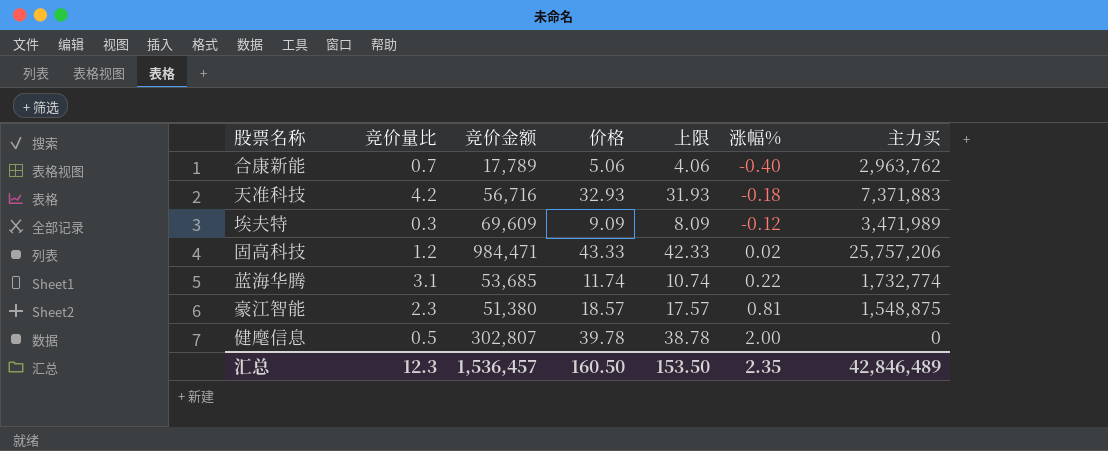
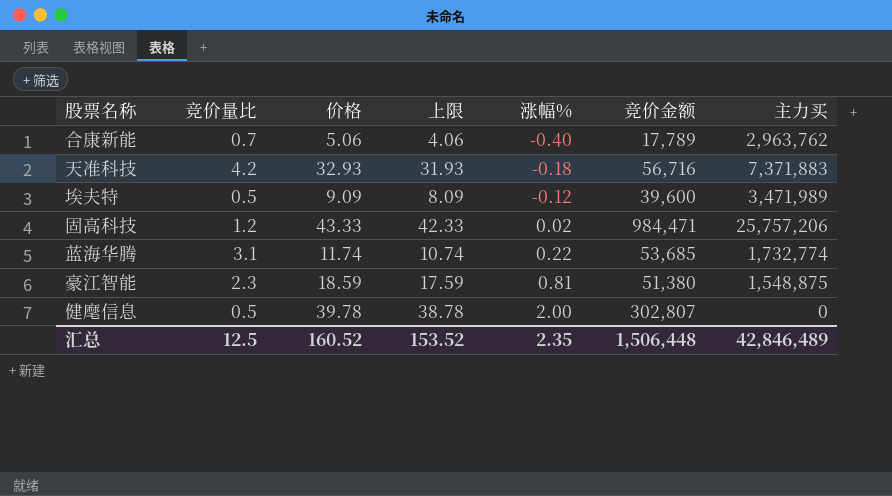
column 竞价金额 | position: 3 -> 6
埃夫特 | 竞价量比: 0.3 -> 0.5
埃夫特 | 竞价金额: 69,609 -> 39,600
豪江智能 | 价格: 18.57 -> 18.59
豪江智能 | 上限: 17.57 -> 17.59
汇总 | 竞价量比: 12.3 -> 12.5
汇总 | 价格: 160.50 -> 160.52
汇总 | 上限: 153.50 -> 153.52
汇总 | 竞价金额: 1,536,457 -> 1,506,448

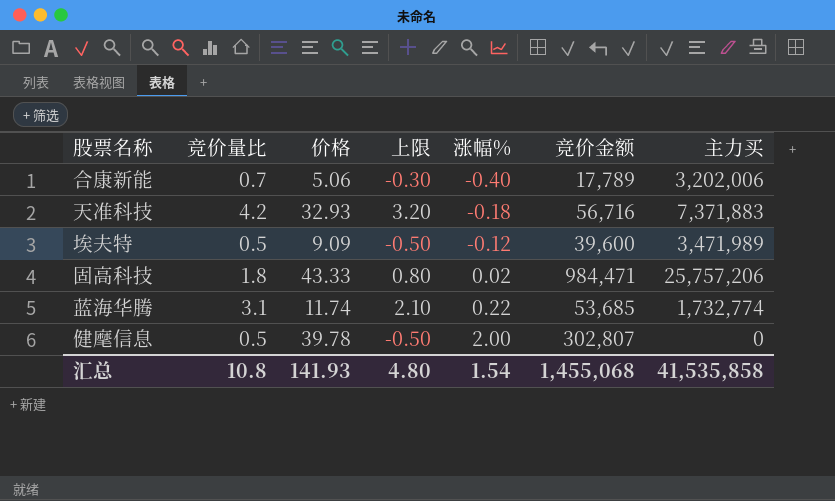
column 上限 | formula: [价格] - 1 -> [竞价量比] - 1
row 豪江智能: 2.3 | 18.59 | 17.59 | 0.81 | 51,380 | 1,548,875 -> none
合康新能 | 主力买: 2,963,762 -> 3,202,006
固高科技 | 竞价量比: 1.2 -> 1.8
汇总 | 竞价量比: 12.5 -> 10.8
汇总 | 价格: 160.52 -> 141.93
汇总 | 上限: 153.52 -> 4.80
汇总 | 涨幅%: 2.35 -> 1.54
汇总 | 竞价金额: 1,506,448 -> 1,455,068
汇总 | 主力买: 42,846,489 -> 41,535,858

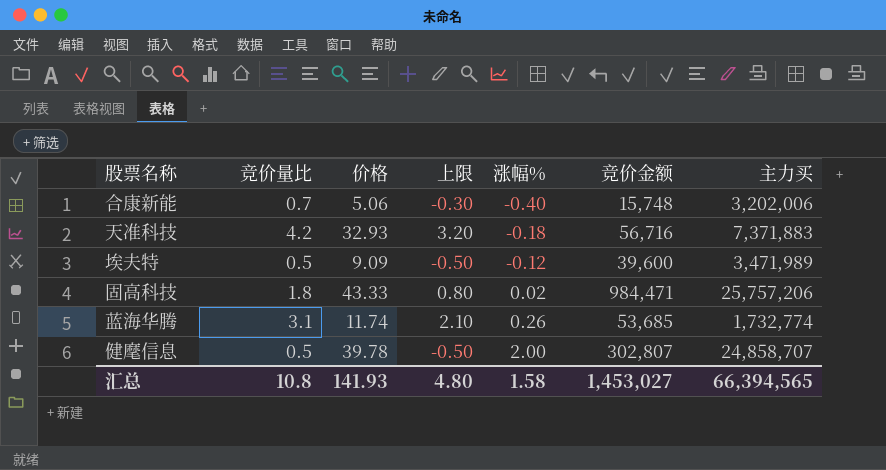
合康新能 | 竞价金额: 17,789 -> 15,748
蓝海华腾 | 涨幅%: 0.22 -> 0.26
健麾信息 | 主力买: 0 -> 24,858,707
汇总 | 涨幅%: 1.54 -> 1.58
汇总 | 竞价金额: 1,455,068 -> 1,453,027
汇总 | 主力买: 41,535,858 -> 66,394,565

